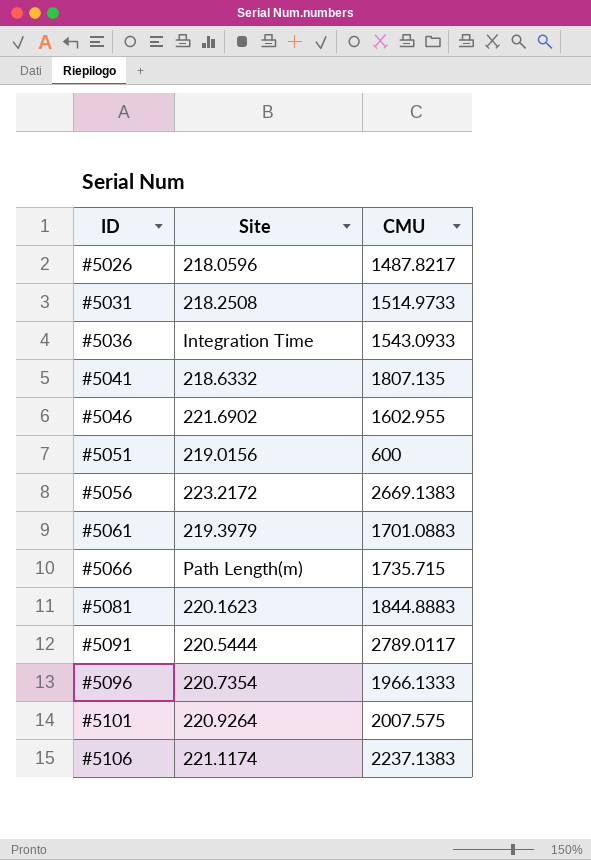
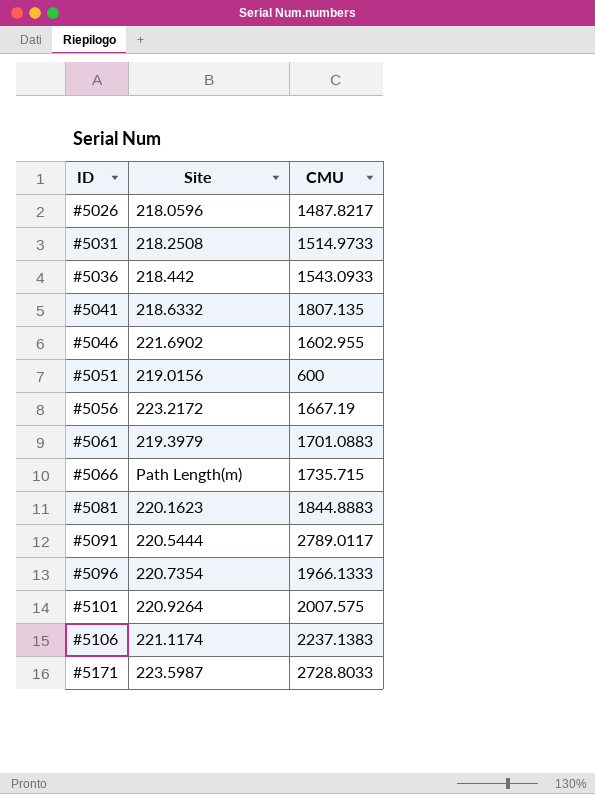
#5036 | Site: Integration Time -> 218.442
#5056 | CMU: 2669.1383 -> 1667.19
row #5171: none -> 223.5987 | 2728.8033

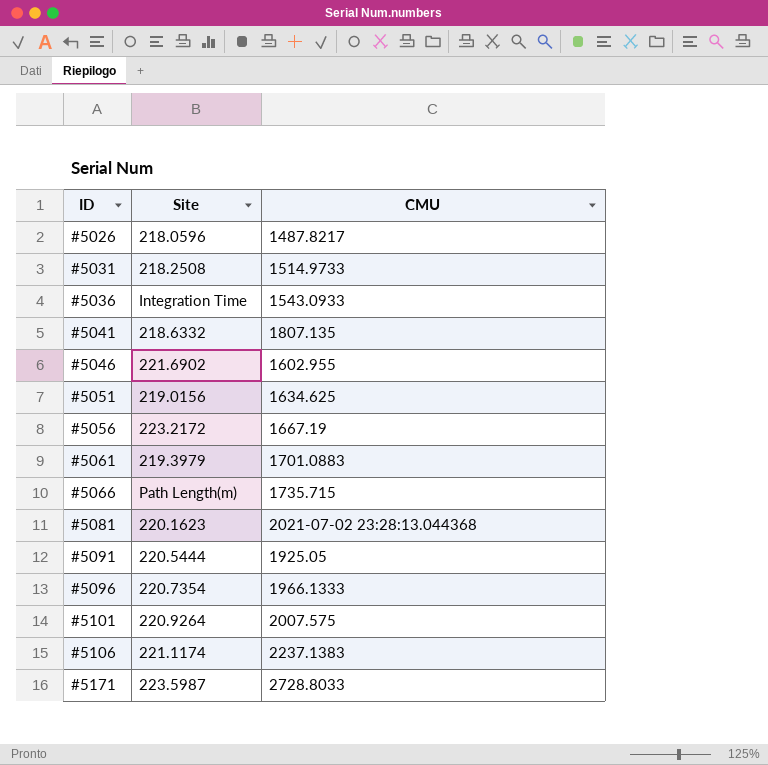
#5036 | Site: 218.442 -> Integration Time
#5051 | CMU: 600 -> 1634.625
#5081 | CMU: 1844.8883 -> 2021-07-02 23:28:13.044368
#5091 | CMU: 2789.0117 -> 1925.05

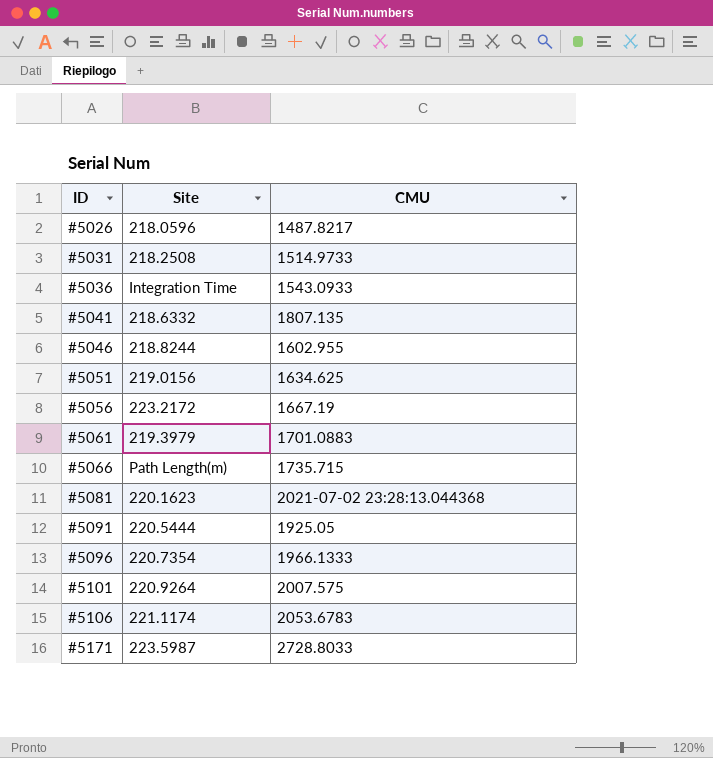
#5046 | Site: 221.6902 -> 218.8244
#5106 | CMU: 2237.1383 -> 2053.6783

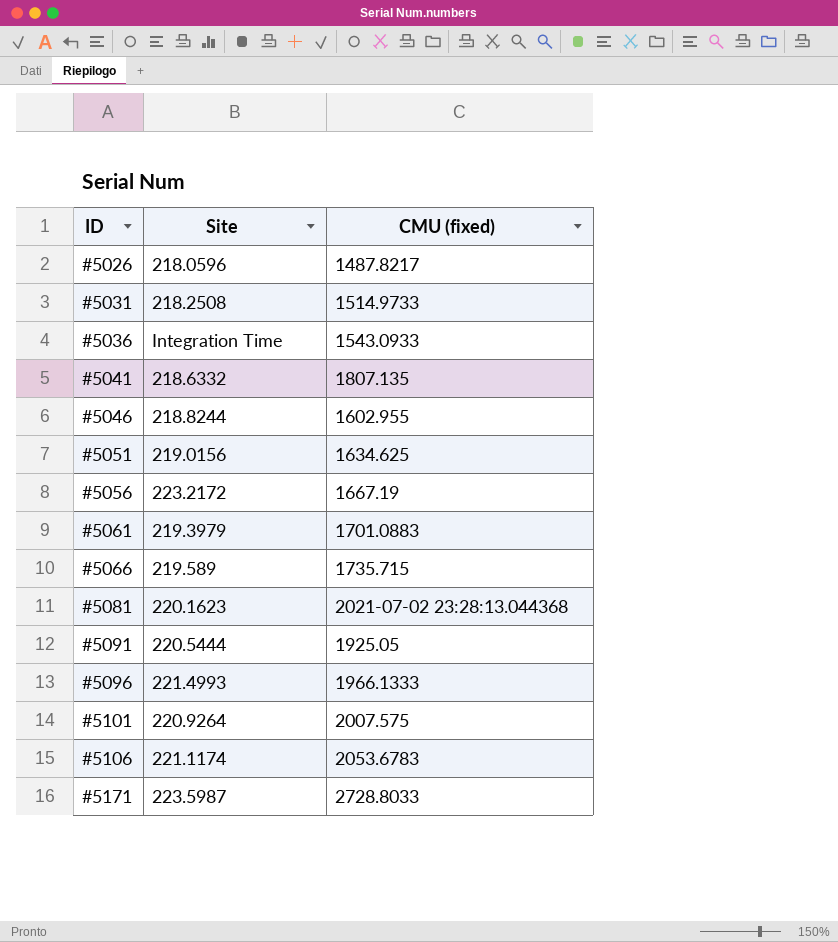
column name: CMU -> CMU (fixed)
#5066 | Site: Path Length(m) -> 219.589
#5096 | Site: 220.7354 -> 221.4993

